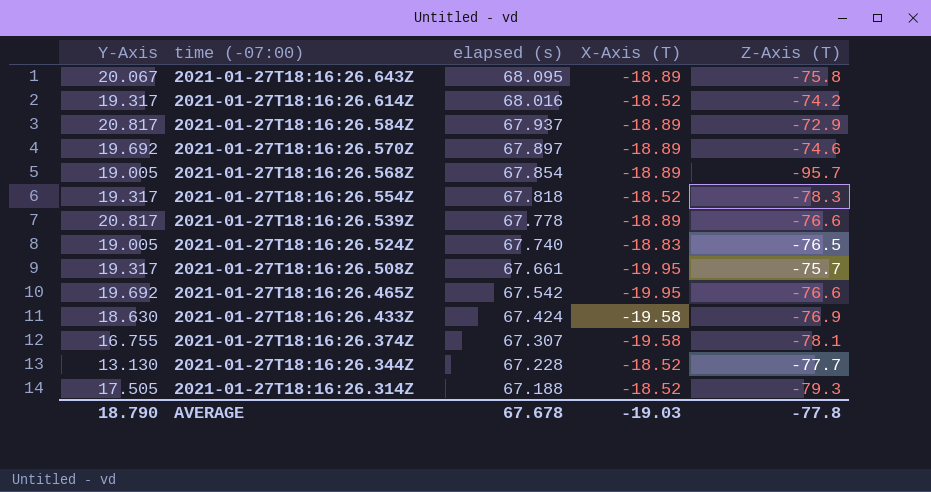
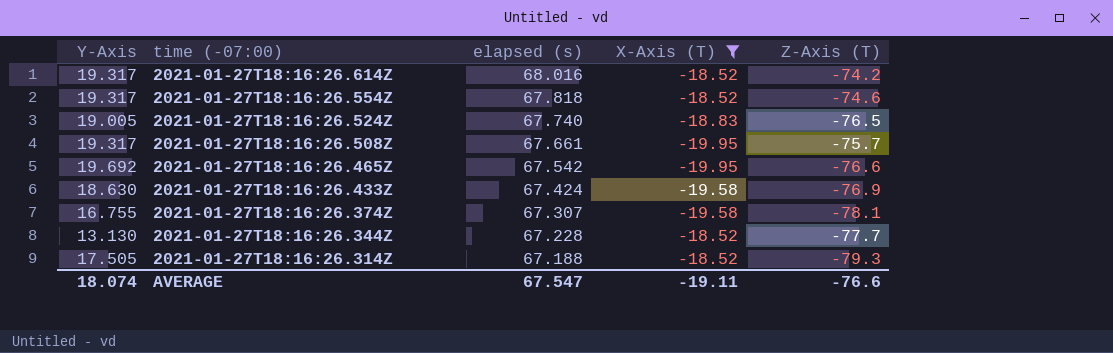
filter: none -> X-Axis (T) != -18.89
2021-01-27T18:16:26.554Z | Z-Axis (T): -78.3 -> -74.6
AVERAGE | Y-Axis: 18.790 -> 18.074
AVERAGE | elapsed (s): 67.678 -> 67.547
AVERAGE | X-Axis (T): -19.03 -> -19.11
AVERAGE | Z-Axis (T): -77.8 -> -76.6

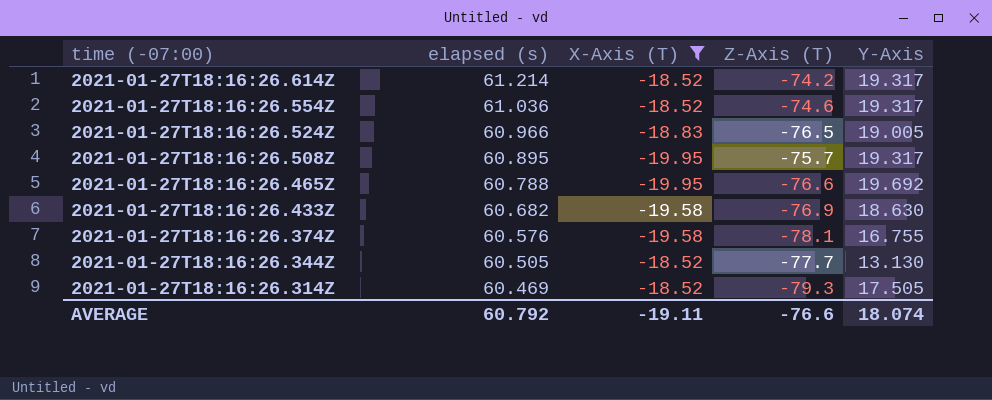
column Y-Axis | position: 1 -> 5
2021-01-27T18:16:26.614Z | elapsed (s): 68.016 -> 61.214
2021-01-27T18:16:26.554Z | elapsed (s): 67.818 -> 61.036
2021-01-27T18:16:26.524Z | elapsed (s): 67.740 -> 60.966
2021-01-27T18:16:26.508Z | elapsed (s): 67.661 -> 60.895
2021-01-27T18:16:26.465Z | elapsed (s): 67.542 -> 60.788
2021-01-27T18:16:26.433Z | elapsed (s): 67.424 -> 60.682
2021-01-27T18:16:26.374Z | elapsed (s): 67.307 -> 60.576
2021-01-27T18:16:26.344Z | elapsed (s): 67.228 -> 60.505
2021-01-27T18:16:26.314Z | elapsed (s): 67.188 -> 60.469
AVERAGE | elapsed (s): 67.547 -> 60.792

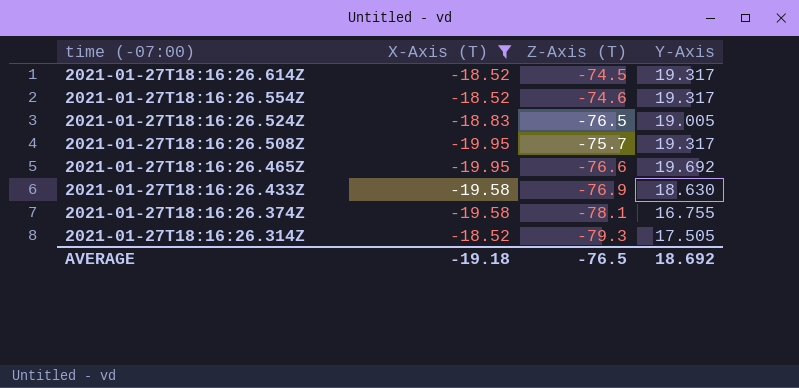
column elapsed (s) | position: 2 -> none
row 2021-01-27T18:16:26.344Z: 60.505 | -18.52 | -77.7 | 13.130 -> none
2021-01-27T18:16:26.614Z | Z-Axis (T): -74.2 -> -74.5
AVERAGE | X-Axis (T): -19.11 -> -19.18
AVERAGE | Z-Axis (T): -76.6 -> -76.5
AVERAGE | Y-Axis: 18.074 -> 18.692

